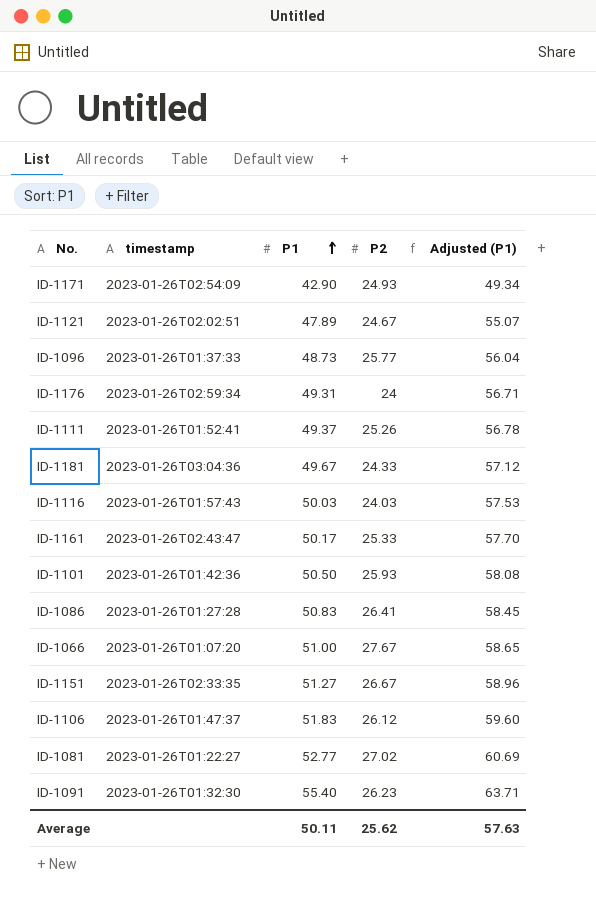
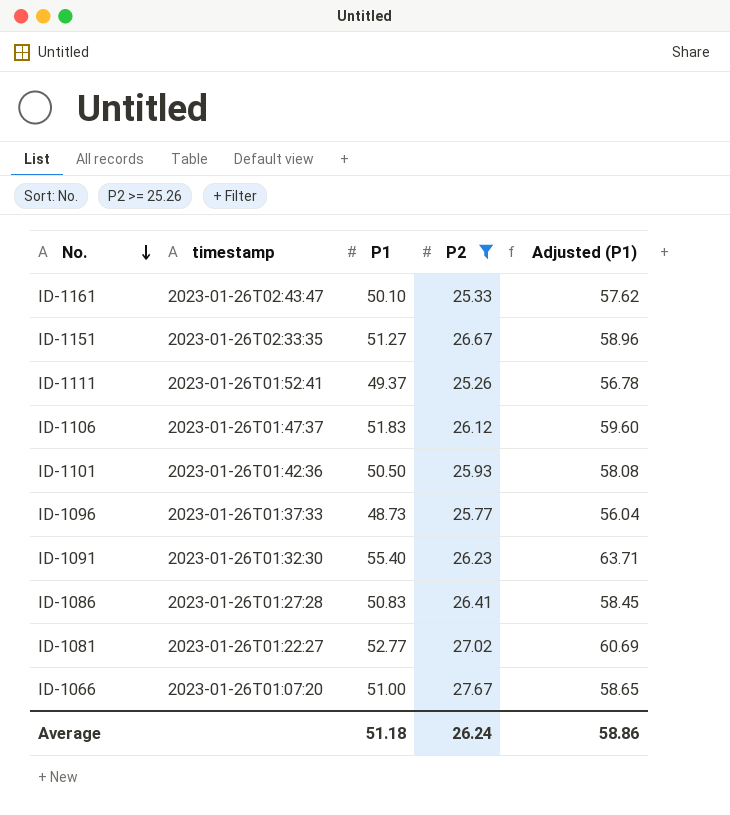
filter: none -> P2 >= 25.26
row order: P1 ascending -> No. descending
ID-1161 | P1: 50.17 -> 50.10
ID-1161 | Adjusted (P1): 57.70 -> 57.62
Average | P1: 50.11 -> 51.18
Average | P2: 25.62 -> 26.24
Average | Adjusted (P1): 57.63 -> 58.86

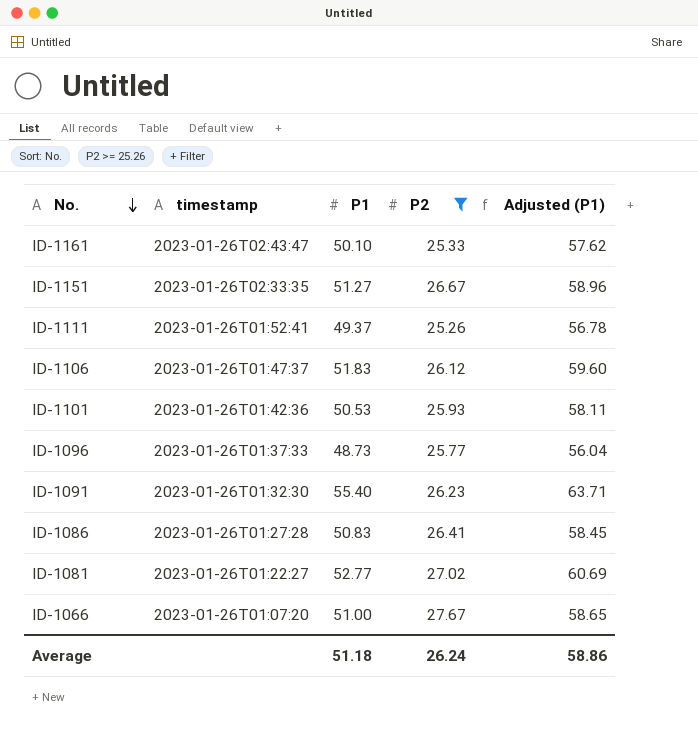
ID-1101 | P1: 50.50 -> 50.53
ID-1101 | Adjusted (P1): 58.08 -> 58.11

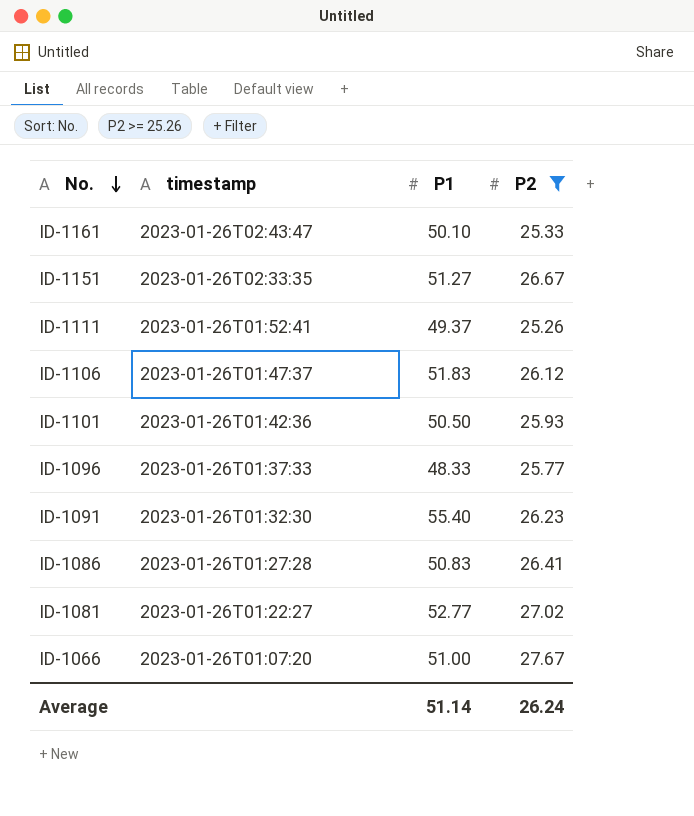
column Adjusted (P1) | formula: [P1] * 1.15 -> none
ID-1101 | P1: 50.53 -> 50.50
ID-1096 | P1: 48.73 -> 48.33
Average | P1: 51.18 -> 51.14

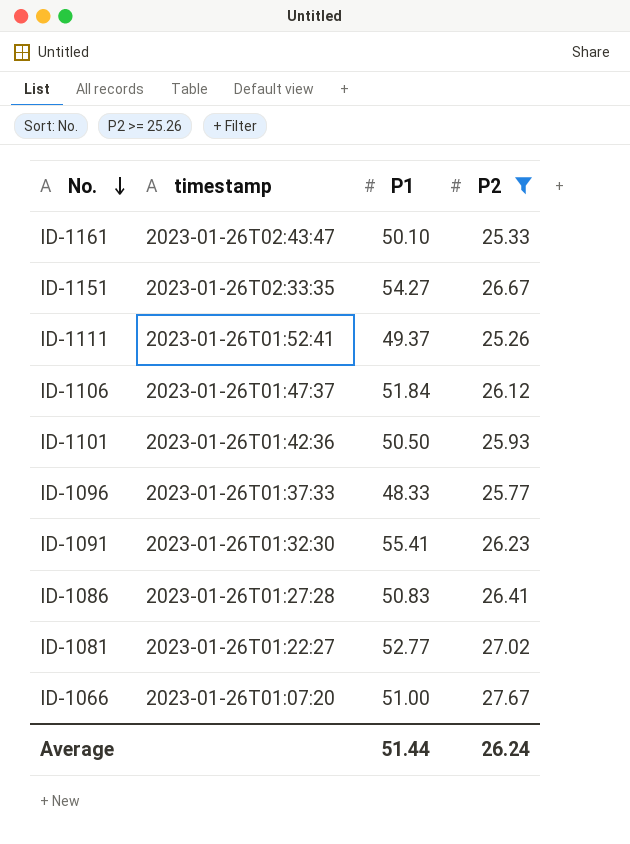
ID-1151 | P1: 51.27 -> 54.27
ID-1106 | P1: 51.83 -> 51.84
ID-1091 | P1: 55.40 -> 55.41
Average | P1: 51.14 -> 51.44

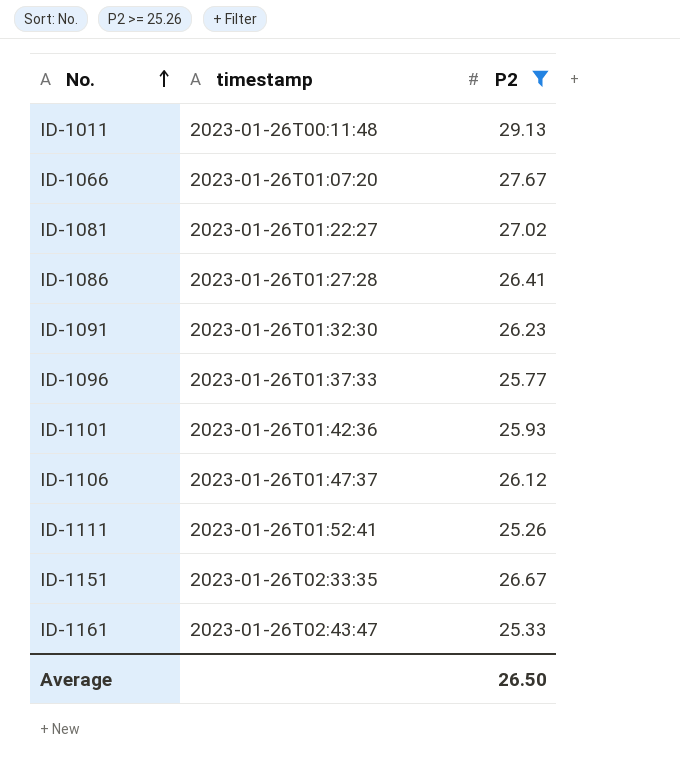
row order: No. descending -> No. ascending
column P1 | position: 3 -> none
row ID-1011: none -> 2023-01-26T00:11:48 | 29.13
Average | P2: 26.24 -> 26.50

